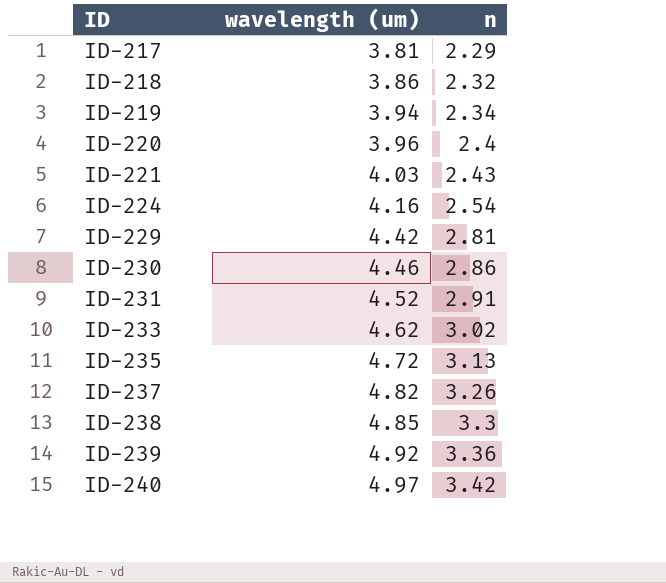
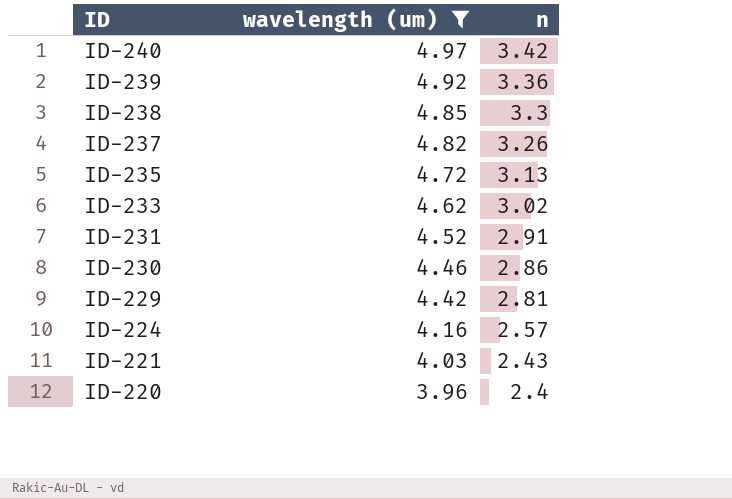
filter: none -> wavelength (um) >= 3.96
row order: ID ascending -> ID descending
ID-224 | n: 2.54 -> 2.57

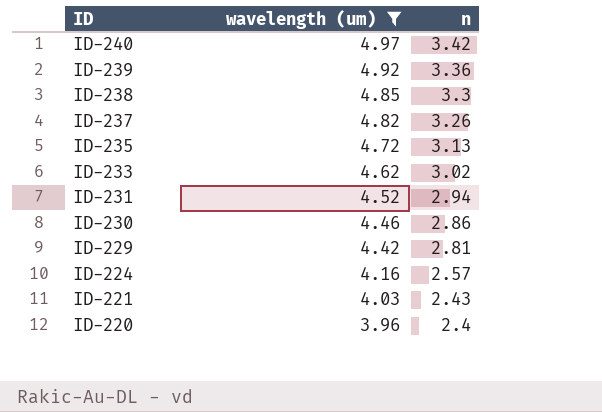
ID-231 | n: 2.91 -> 2.94

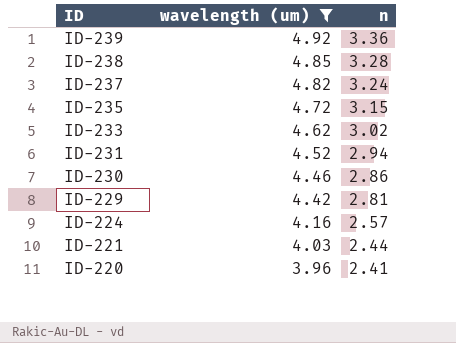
row ID-240: 4.97 | 3.42 -> none
ID-238 | n: 3.3 -> 3.28
ID-237 | n: 3.26 -> 3.24
ID-235 | n: 3.13 -> 3.15
ID-221 | n: 2.43 -> 2.44
ID-220 | n: 2.4 -> 2.41

